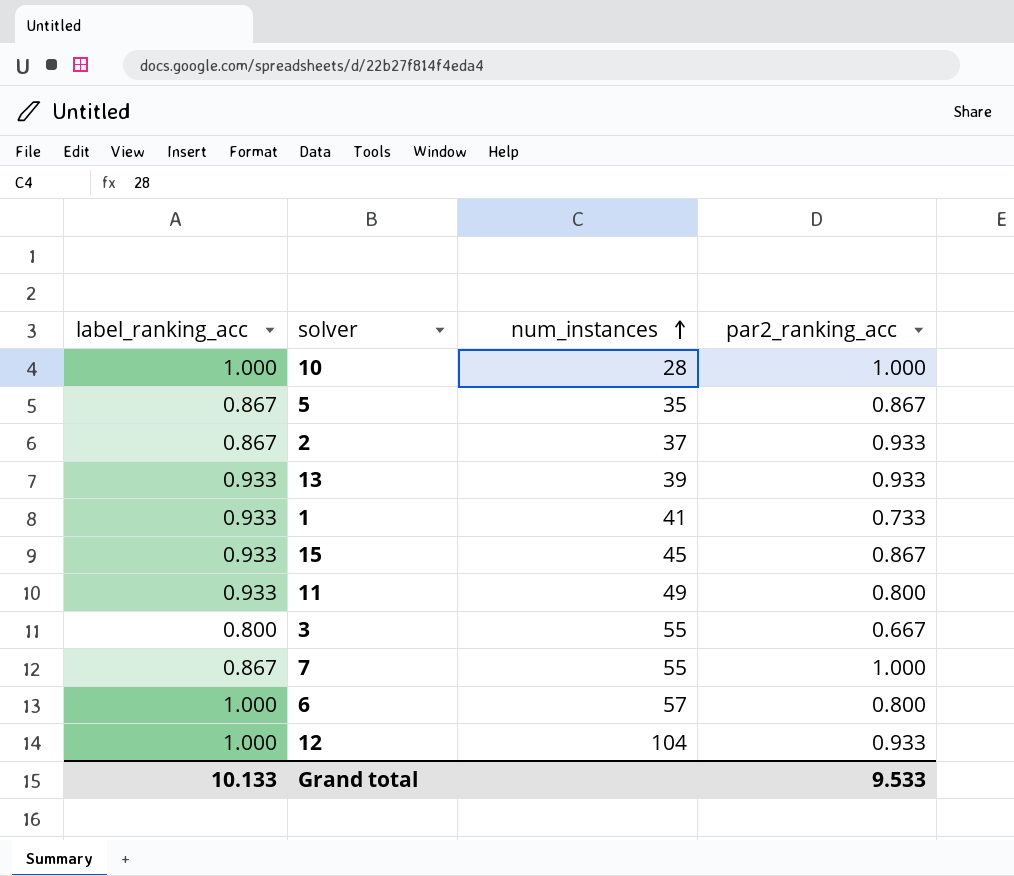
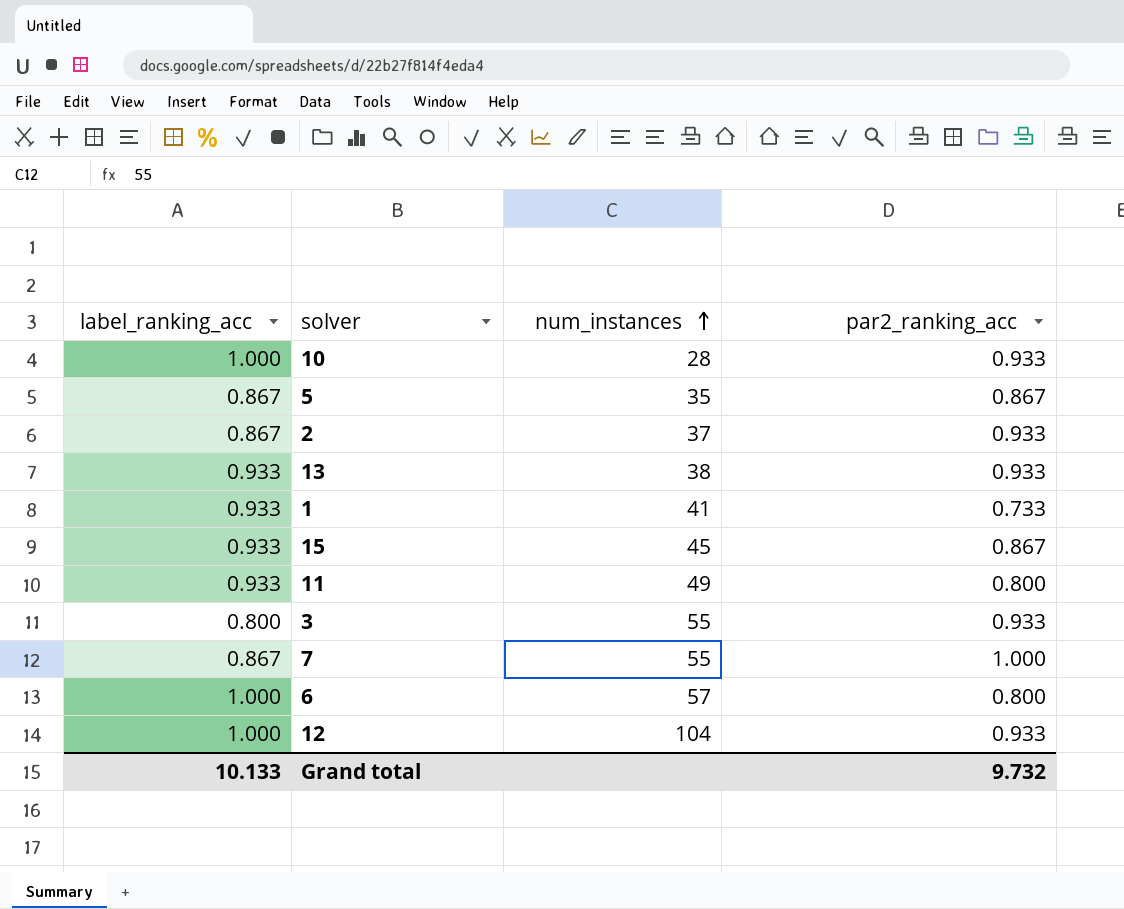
10 | par2_ranking_acc: 1.000 -> 0.933
13 | num_instances: 39 -> 38
3 | par2_ranking_acc: 0.667 -> 0.933
Grand total | par2_ranking_acc: 9.533 -> 9.732

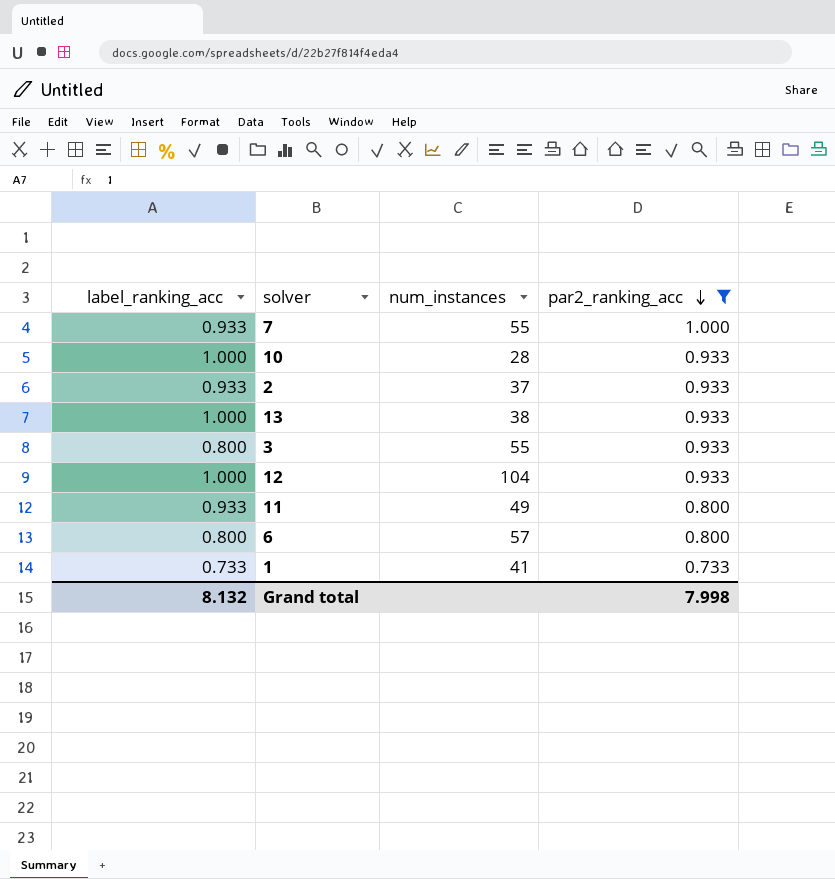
filter: none -> par2_ranking_acc != 0.867
row order: num_instances ascending -> par2_ranking_acc descending
7 | label_ranking_acc: 0.867 -> 0.933
2 | label_ranking_acc: 0.867 -> 0.933
13 | label_ranking_acc: 0.933 -> 1.000
6 | label_ranking_acc: 1.000 -> 0.800
1 | label_ranking_acc: 0.933 -> 0.733
Grand total | label_ranking_acc: 10.133 -> 8.132
Grand total | par2_ranking_acc: 9.732 -> 7.998

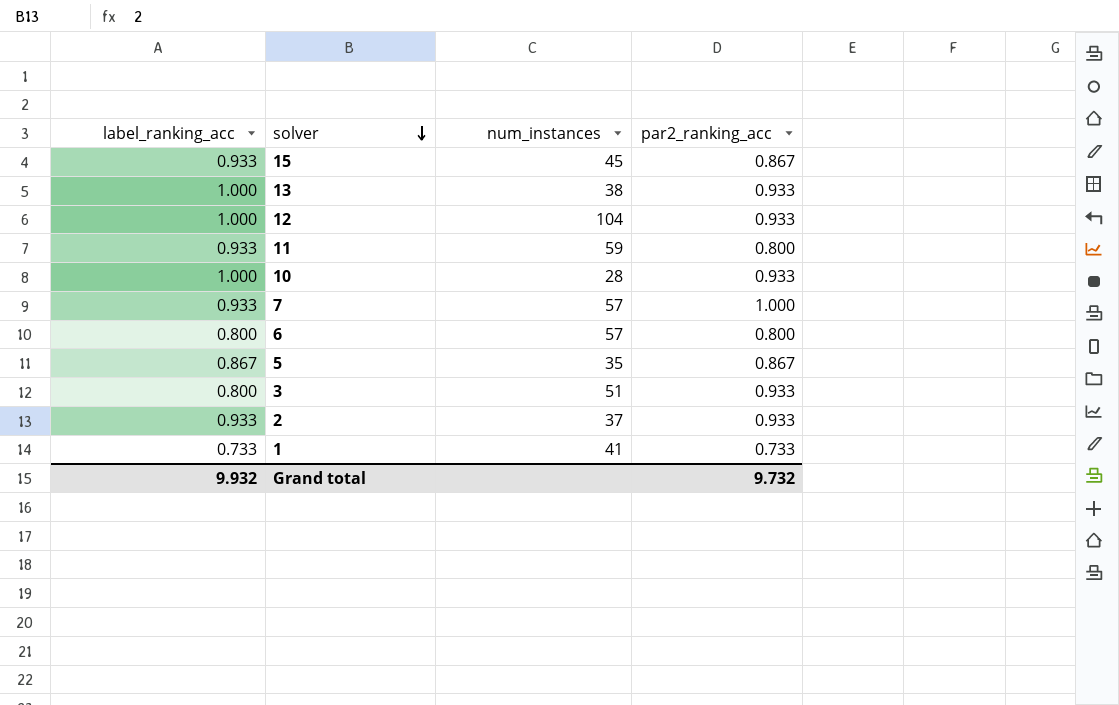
filter: par2_ranking_acc != 0.867 -> none
row order: par2_ranking_acc descending -> solver descending
11 | num_instances: 49 -> 59
7 | num_instances: 55 -> 57
3 | num_instances: 55 -> 51
Grand total | label_ranking_acc: 8.132 -> 9.932
Grand total | par2_ranking_acc: 7.998 -> 9.732

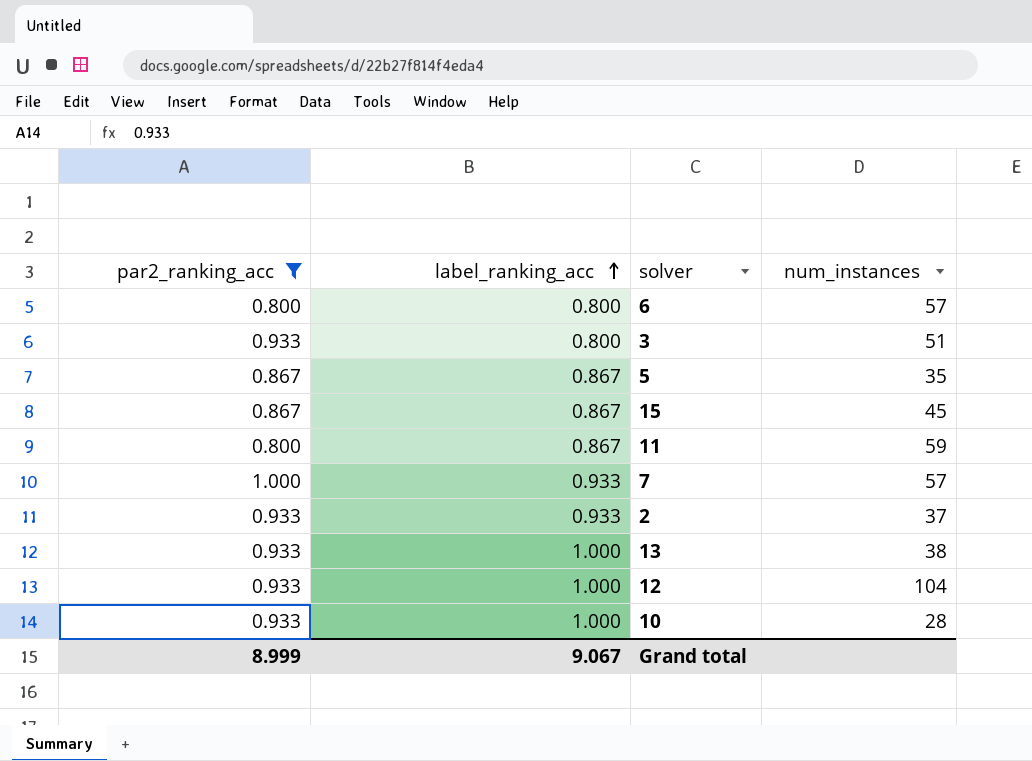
filter: none -> par2_ranking_acc != 0.733
row order: solver descending -> label_ranking_acc ascending
column par2_ranking_acc | position: 4 -> 1
15 | label_ranking_acc: 0.933 -> 0.867
11 | label_ranking_acc: 0.933 -> 0.867
Grand total | par2_ranking_acc: 9.732 -> 8.999
Grand total | label_ranking_acc: 9.932 -> 9.067

